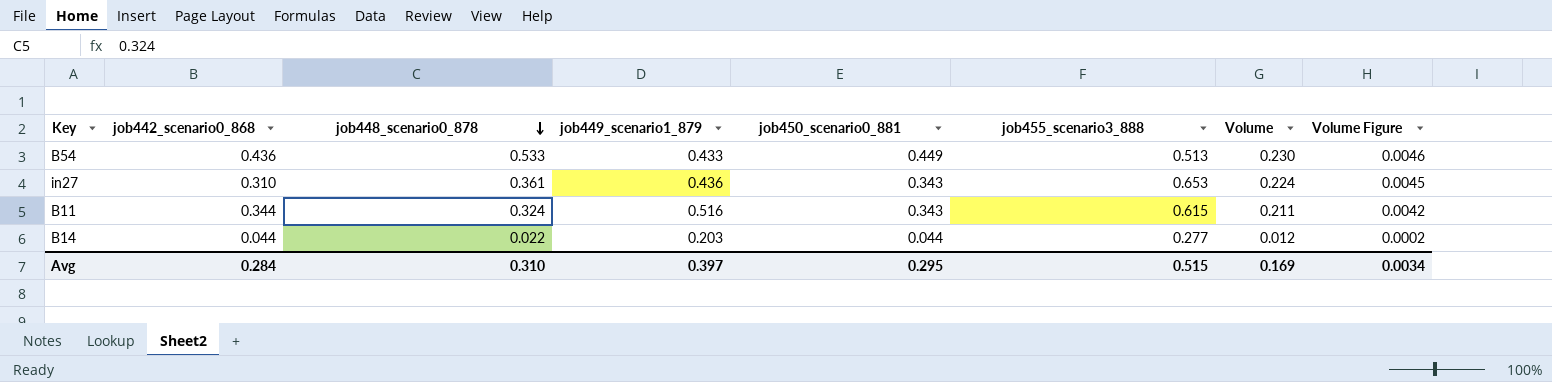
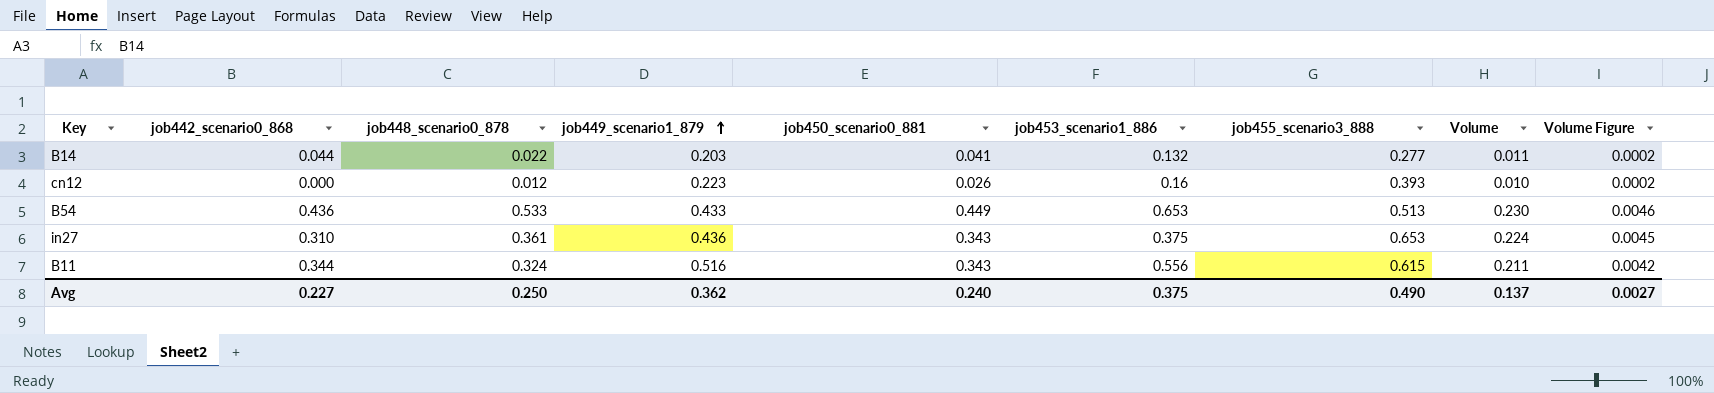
row order: job448_scenario0_878 descending -> job449_scenario1_879 ascending
column job453_scenario1_886 | position: none -> 6
B14 | job450_scenario0_881: 0.044 -> 0.041
B14 | Volume: 0.012 -> 0.011
row cn12: none -> 0.000 | 0.012 | 0.223 | 0.026 | 0.16 | 0.393 | 0.010 | 0.0002
Avg | job442_scenario0_868: 0.284 -> 0.227
Avg | job448_scenario0_878: 0.310 -> 0.250
Avg | job449_scenario1_879: 0.397 -> 0.362
Avg | job450_scenario0_881: 0.295 -> 0.240
Avg | job455_scenario3_888: 0.515 -> 0.490
Avg | Volume: 0.169 -> 0.137
Avg | Volume Figure: 0.0034 -> 0.0027

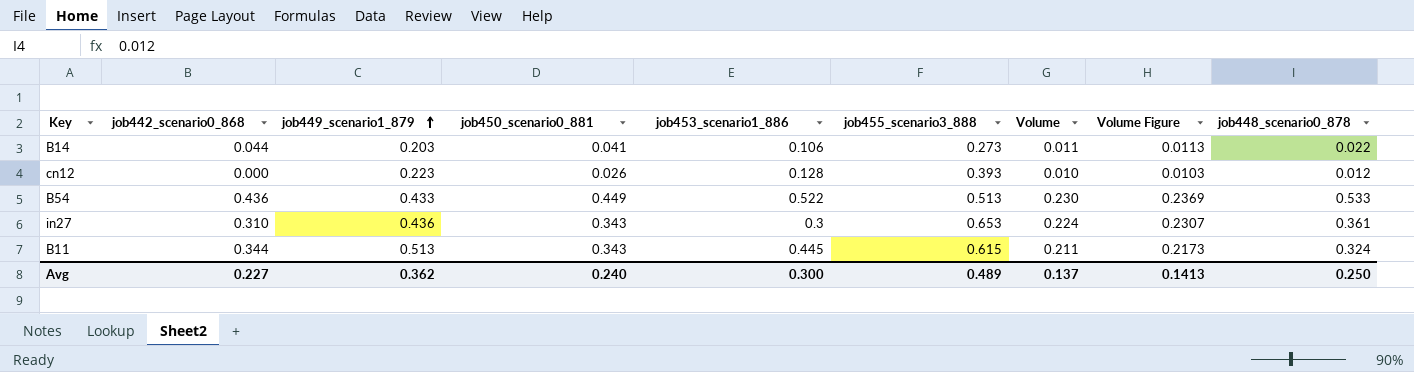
column Volume Figure | formula: [Volume] * 0.02 -> [Volume] * 1.03
column job448_scenario0_878 | position: 3 -> 9
B14 | job453_scenario1_886: 0.132 -> 0.106
B14 | job455_scenario3_888: 0.277 -> 0.273
cn12 | job453_scenario1_886: 0.16 -> 0.128
B54 | job453_scenario1_886: 0.653 -> 0.522
in27 | job453_scenario1_886: 0.375 -> 0.3
B11 | job449_scenario1_879: 0.516 -> 0.513
B11 | job453_scenario1_886: 0.556 -> 0.445
Avg | job453_scenario1_886: 0.375 -> 0.300
Avg | job455_scenario3_888: 0.490 -> 0.489
Avg | Volume Figure: 0.0027 -> 0.1413

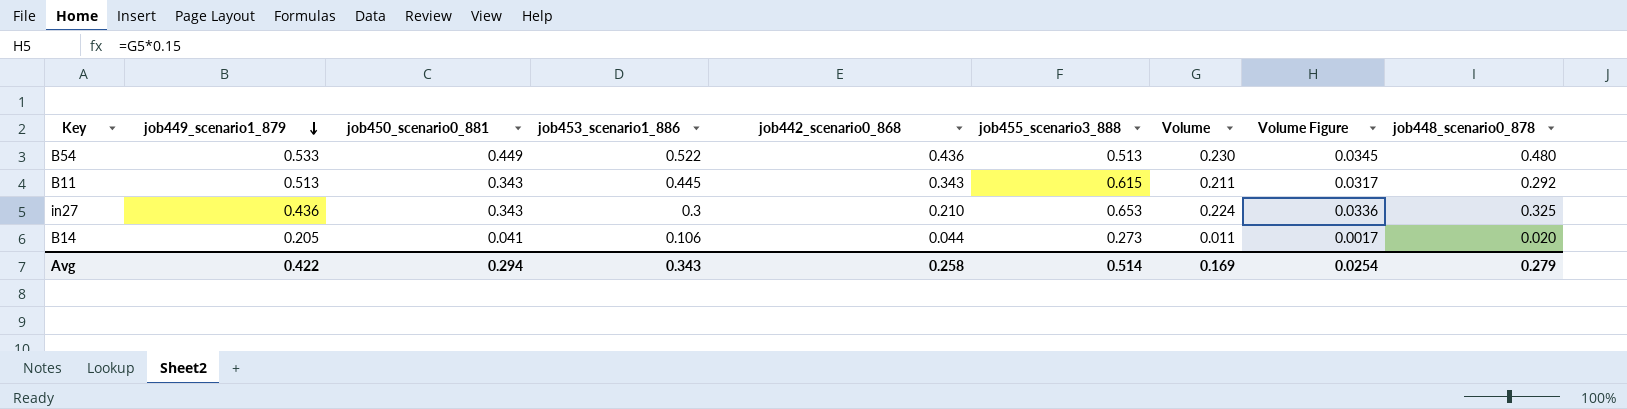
row order: job449_scenario1_879 ascending -> job449_scenario1_879 descending
column job442_scenario0_868 | position: 2 -> 5
column Volume Figure | formula: [Volume] * 1.03 -> [Volume] * 0.15
row cn12: 0.000 | 0.223 | 0.026 | 0.128 | 0.393 | 0.010 | 0.0103 | 0.012 -> none
B54 | job449_scenario1_879: 0.433 -> 0.533
B54 | job448_scenario0_878: 0.533 -> 0.480
B11 | job442_scenario0_868: 0.344 -> 0.343
B11 | job448_scenario0_878: 0.324 -> 0.292
in27 | job442_scenario0_868: 0.310 -> 0.210
in27 | job448_scenario0_878: 0.361 -> 0.325
B14 | job449_scenario1_879: 0.203 -> 0.205
B14 | job448_scenario0_878: 0.022 -> 0.020
Avg | job449_scenario1_879: 0.362 -> 0.422
Avg | job450_scenario0_881: 0.240 -> 0.294
Avg | job453_scenario1_886: 0.300 -> 0.343
Avg | job442_scenario0_868: 0.227 -> 0.258
Avg | job455_scenario3_888: 0.489 -> 0.514
Avg | Volume: 0.137 -> 0.169
Avg | Volume Figure: 0.1413 -> 0.0254
Avg | job448_scenario0_878: 0.250 -> 0.279

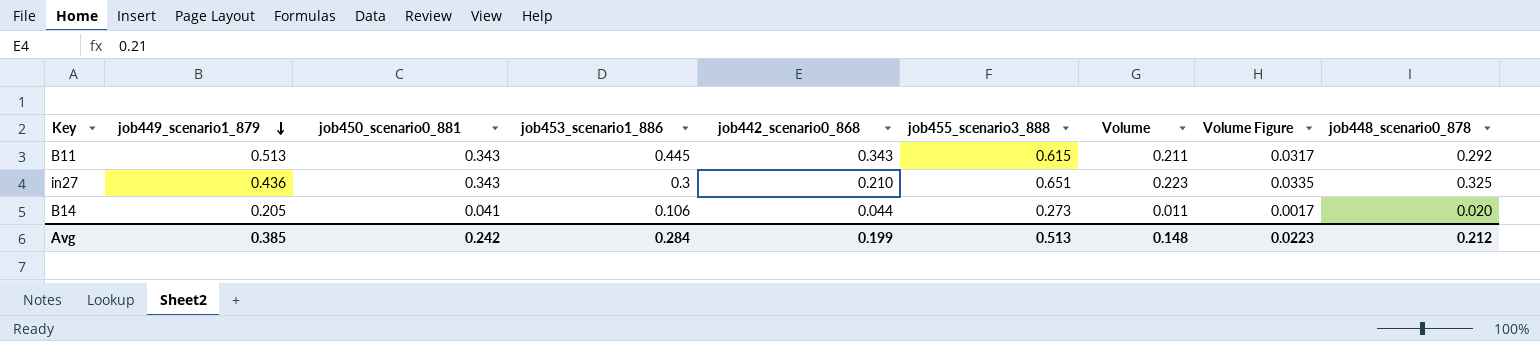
row B54: 0.533 | 0.449 | 0.522 | 0.436 | 0.513 | 0.230 | 0.0345 | 0.480 -> none
in27 | job455_scenario3_888: 0.653 -> 0.651
in27 | Volume: 0.224 -> 0.223
in27 | Volume Figure: 0.0336 -> 0.0335
Avg | job449_scenario1_879: 0.422 -> 0.385
Avg | job450_scenario0_881: 0.294 -> 0.242
Avg | job453_scenario1_886: 0.343 -> 0.284
Avg | job442_scenario0_868: 0.258 -> 0.199
Avg | job455_scenario3_888: 0.514 -> 0.513
Avg | Volume: 0.169 -> 0.148
Avg | Volume Figure: 0.0254 -> 0.0223
Avg | job448_scenario0_878: 0.279 -> 0.212

